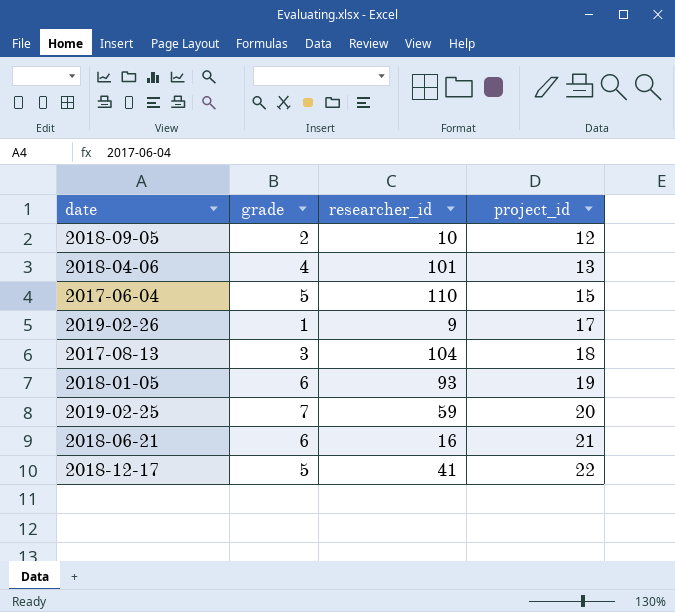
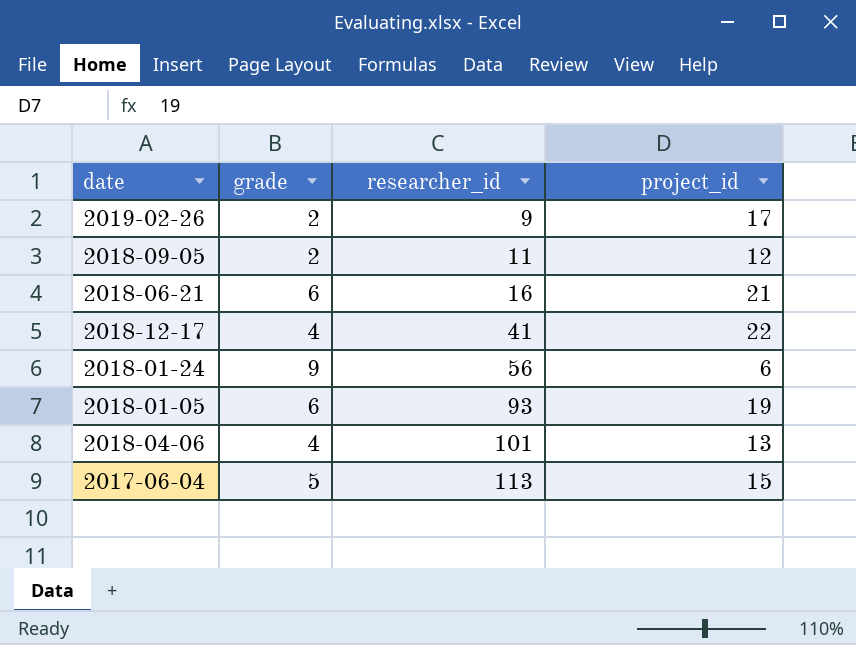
row order: project_id ascending -> researcher_id ascending
row 2017-08-13: 3 | 104 | 18 -> none
row 2019-02-25: 7 | 59 | 20 -> none
2019-02-26 | grade: 1 -> 2
2018-09-05 | researcher_id: 10 -> 11
2018-12-17 | grade: 5 -> 4
row 2018-01-24: none -> 9 | 56 | 6
2017-06-04 | researcher_id: 110 -> 113

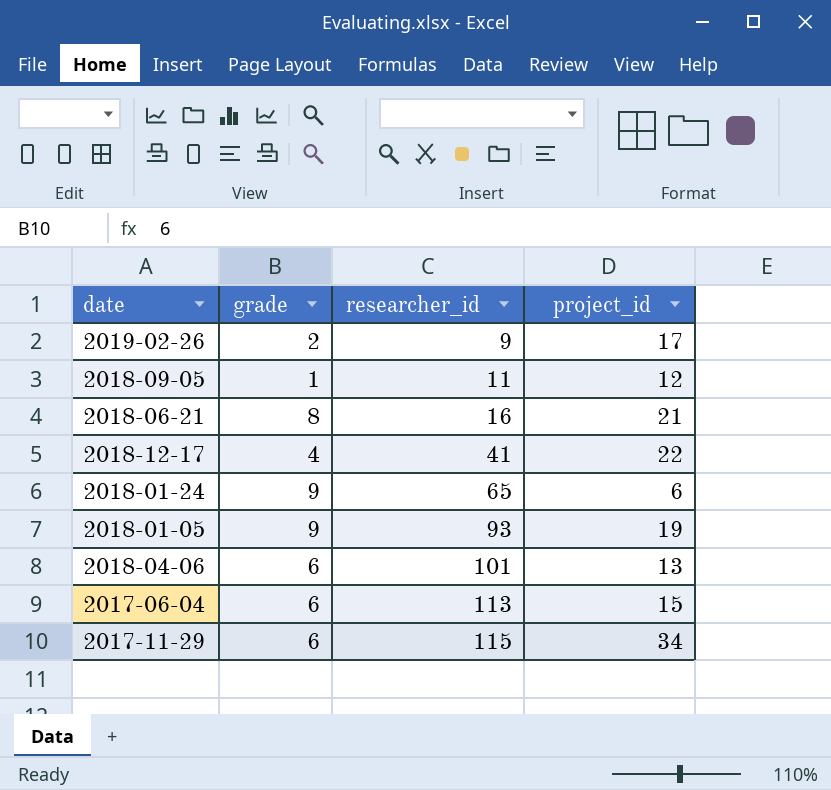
2018-09-05 | grade: 2 -> 1
2018-06-21 | grade: 6 -> 8
2018-01-24 | researcher_id: 56 -> 65
2018-01-05 | grade: 6 -> 9
2018-04-06 | grade: 4 -> 6
2017-06-04 | grade: 5 -> 6
row 2017-11-29: none -> 6 | 115 | 34

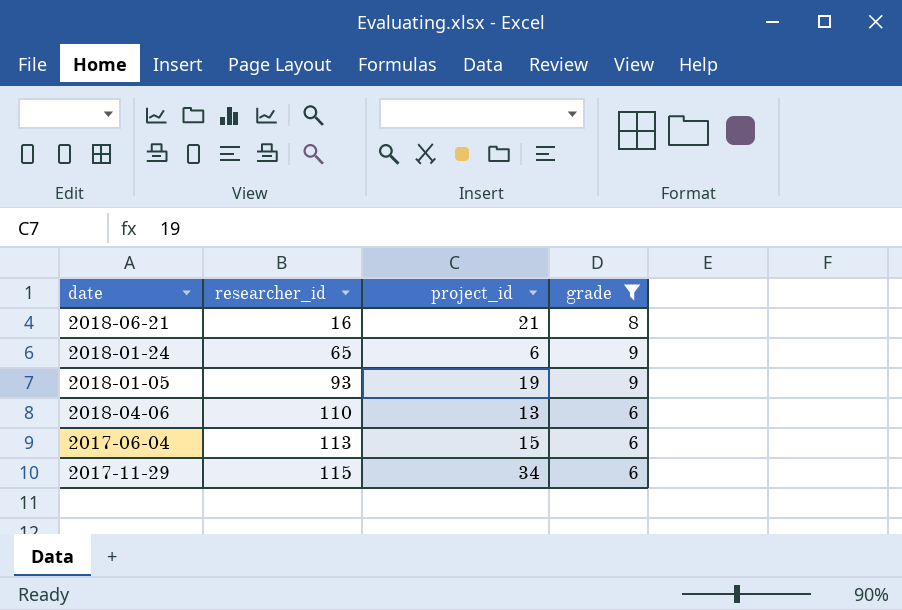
filter: none -> grade >= 6
column grade | position: 2 -> 4
2018-04-06 | researcher_id: 101 -> 110

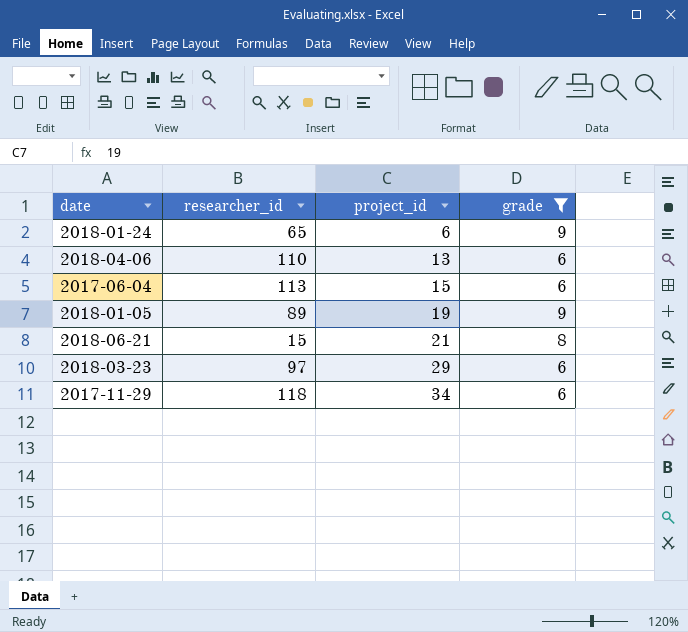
row order: researcher_id ascending -> project_id ascending
2018-01-05 | researcher_id: 93 -> 89
2018-06-21 | researcher_id: 16 -> 15
row 2018-03-23: none -> 97 | 29 | 6
2017-11-29 | researcher_id: 115 -> 118

